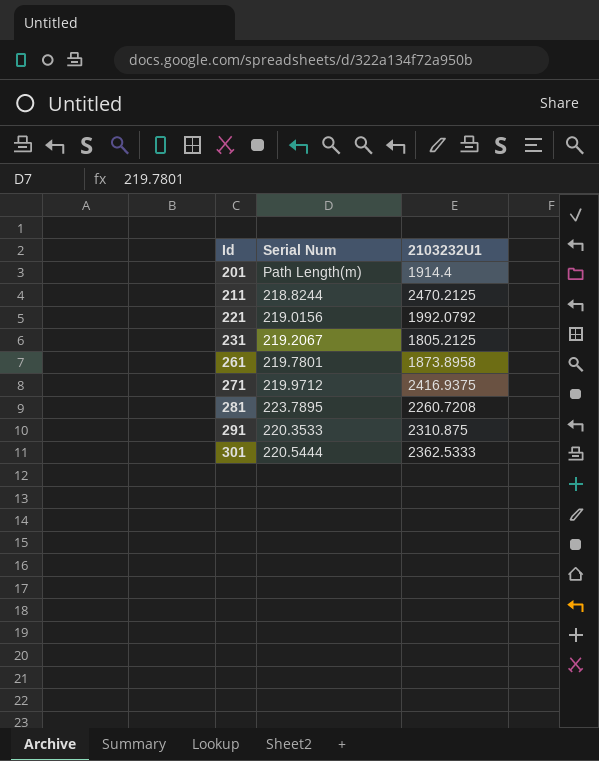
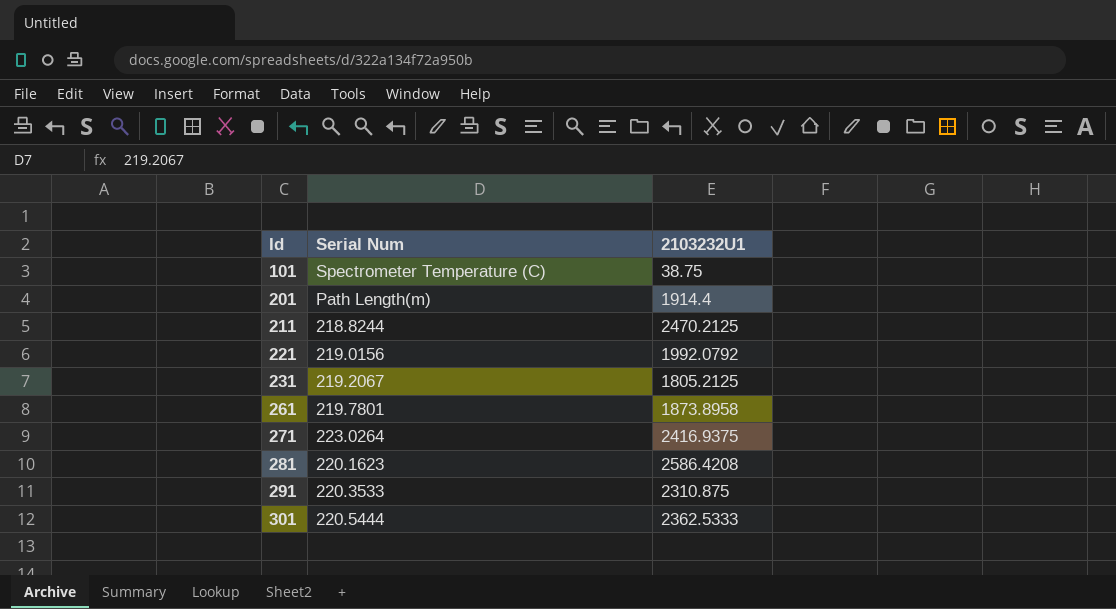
row 101: none -> Spectrometer Temperature (C) | 38.75
271 | Serial Num: 219.9712 -> 223.0264
281 | Serial Num: 223.7895 -> 220.1623
281 | 2103232U1: 2260.7208 -> 2586.4208

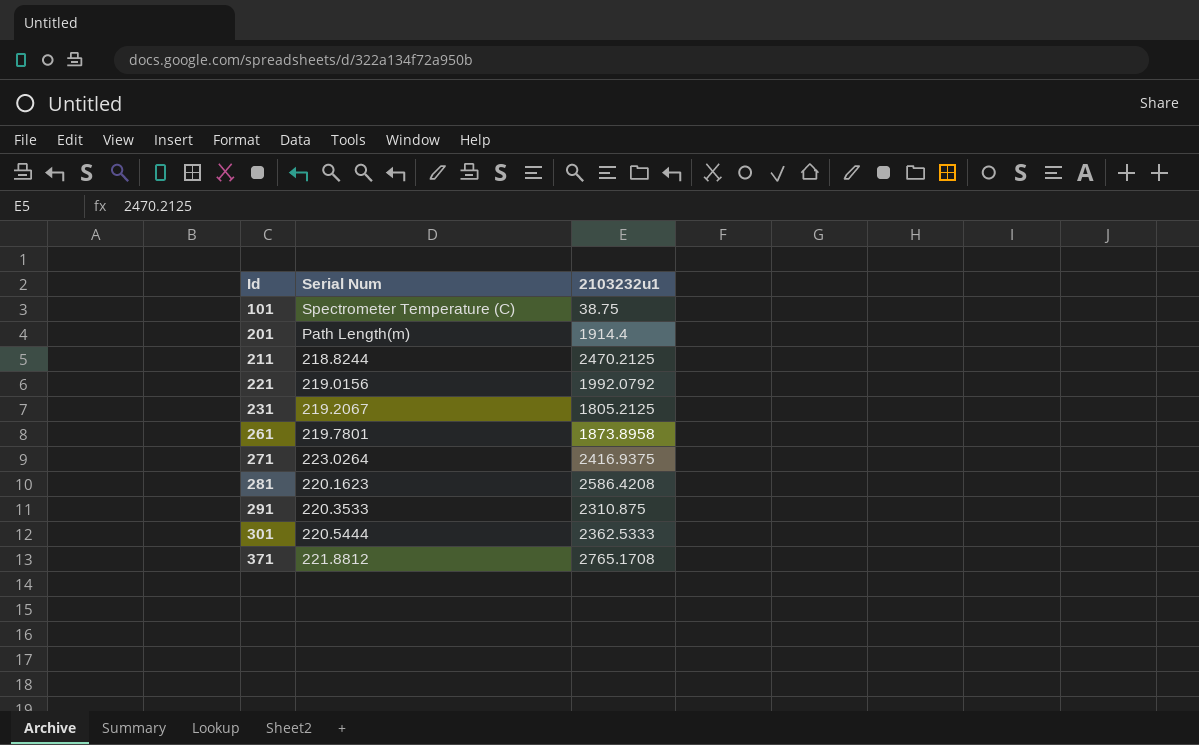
column name: 2103232U1 -> 2103232u1
row 371: none -> 221.8812 | 2765.1708

